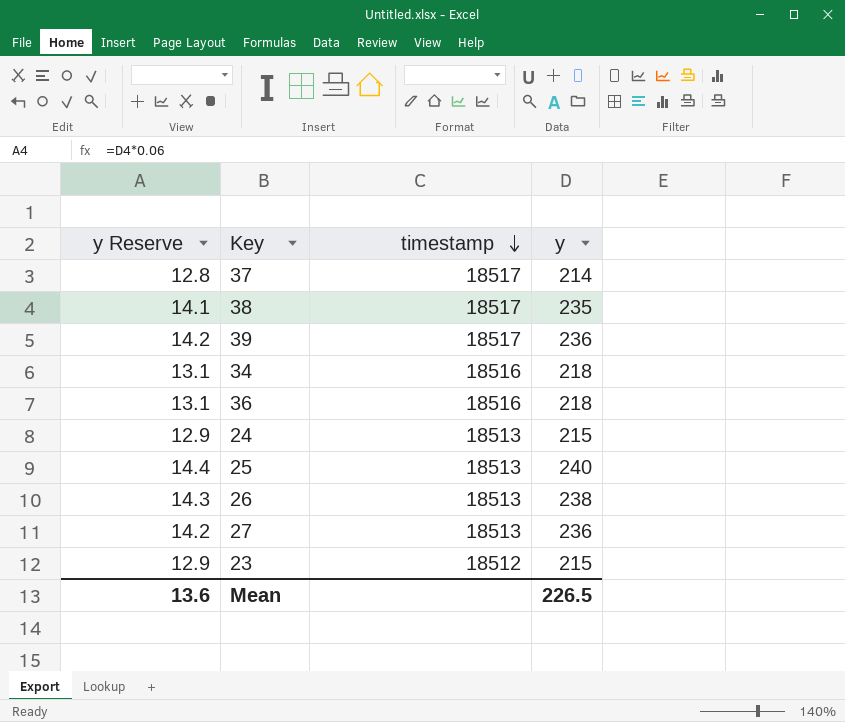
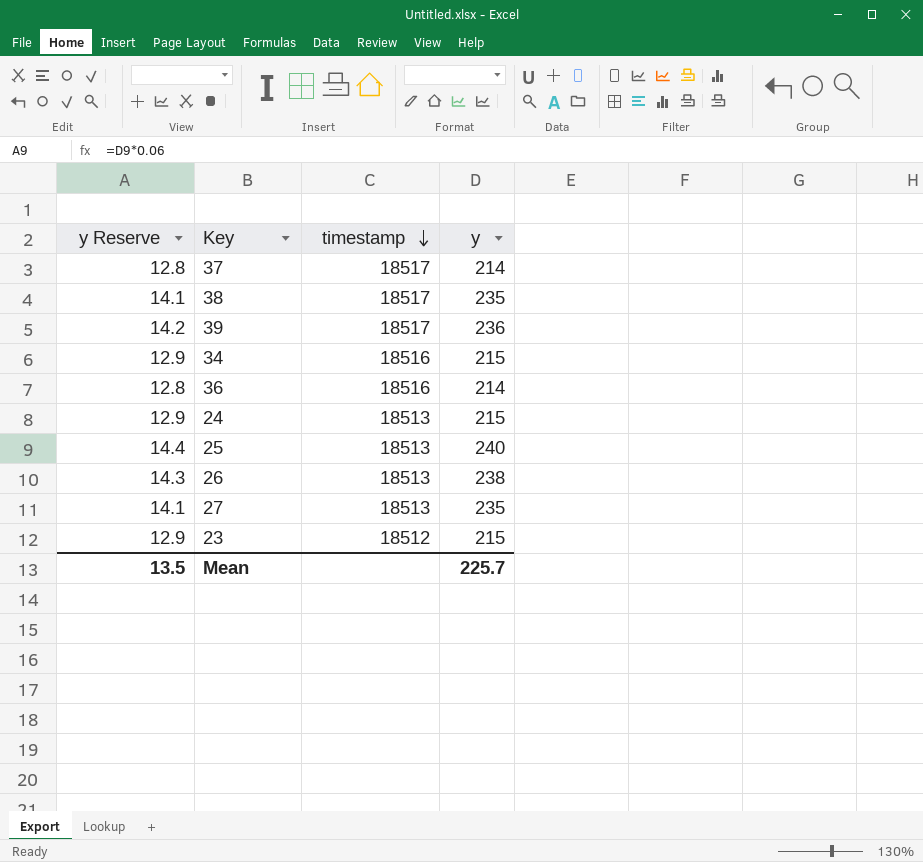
34 | y Reserve: 13.1 -> 12.9
34 | y: 218 -> 215
36 | y Reserve: 13.1 -> 12.8
36 | y: 218 -> 214
27 | y Reserve: 14.2 -> 14.1
27 | y: 236 -> 235
Mean | y Reserve: 13.6 -> 13.5
Mean | y: 226.5 -> 225.7

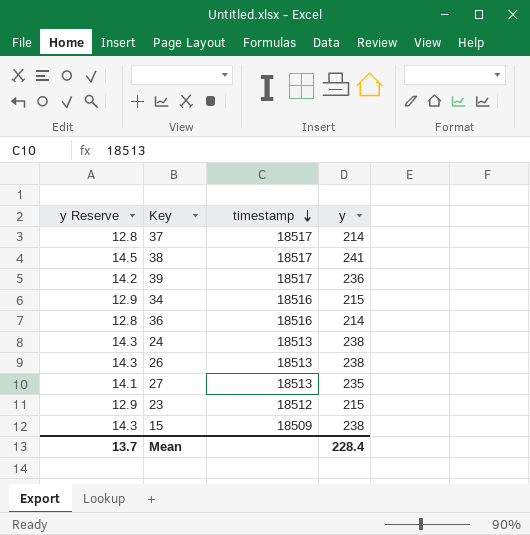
row 25: 14.4 | 18513 | 240 -> none
38 | y Reserve: 14.1 -> 14.5
38 | y: 235 -> 241
24 | y Reserve: 12.9 -> 14.3
24 | y: 215 -> 238
row 15: none -> 14.3 | 18509 | 238
Mean | y Reserve: 13.5 -> 13.7
Mean | y: 225.7 -> 228.4

